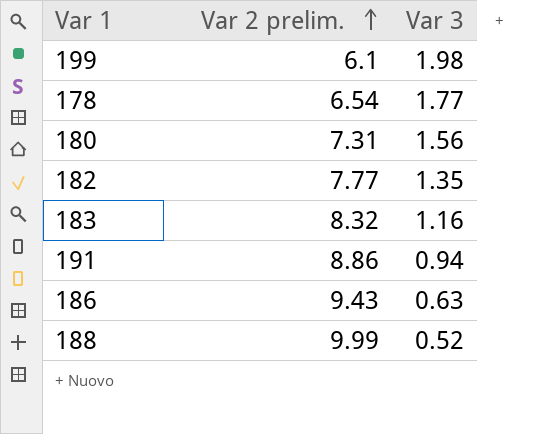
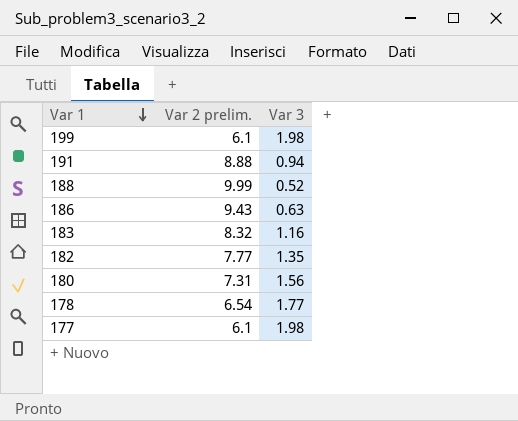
row order: Var 2 prelim. ascending -> Var 1 descending
191 | Var 2 prelim.: 8.86 -> 8.88
row 177: none -> 6.1 | 1.98

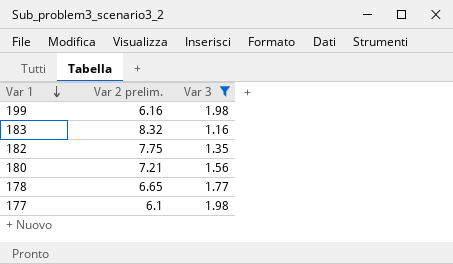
filter: none -> Var 3 >= 1.16
199 | Var 2 prelim.: 6.1 -> 6.16
182 | Var 2 prelim.: 7.77 -> 7.75
180 | Var 2 prelim.: 7.31 -> 7.21
178 | Var 2 prelim.: 6.54 -> 6.65

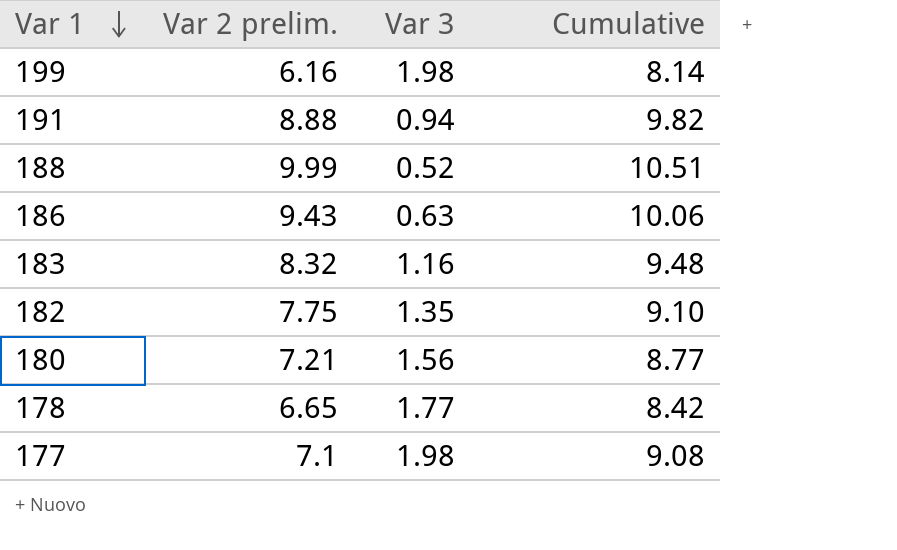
filter: Var 3 >= 1.16 -> none
column Cumulative | formula: none -> [Var 2 prelim.] + [Var 3]
177 | Var 2 prelim.: 6.1 -> 7.1

